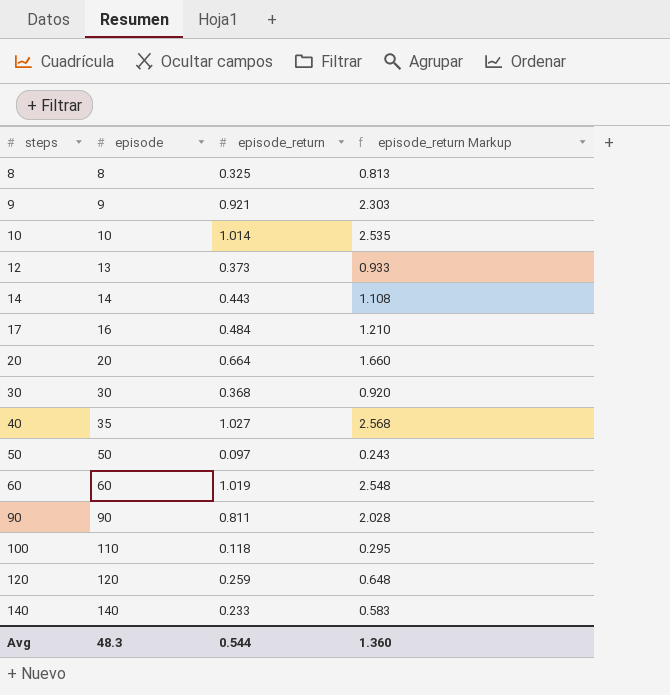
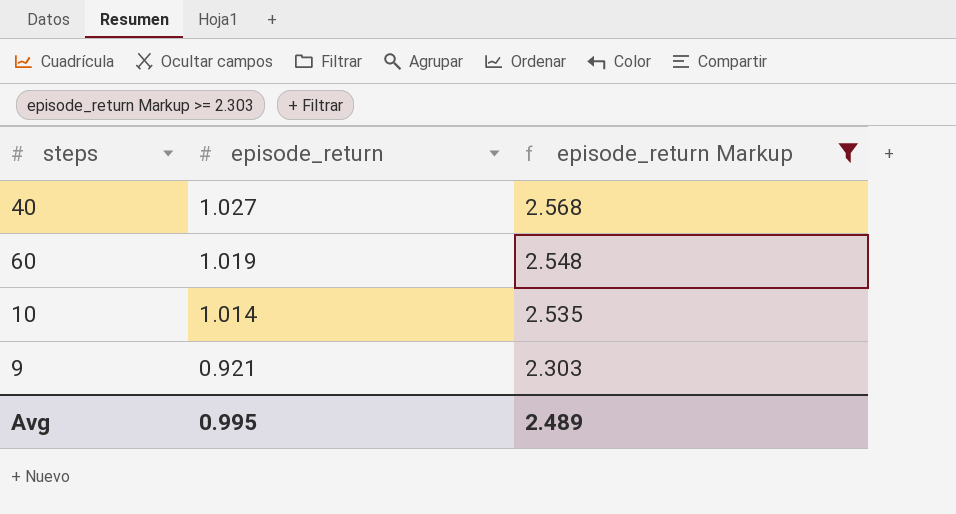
filter: none -> episode_return Markup >= 2.303
row order: steps ascending -> episode_return descending
column episode | position: 2 -> none
Avg | episode_return: 0.544 -> 0.995
Avg | episode_return Markup: 1.360 -> 2.489

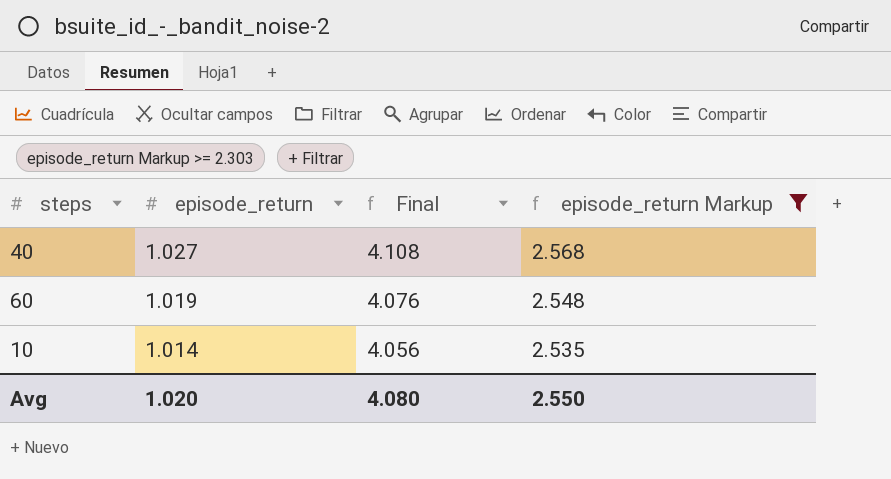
column Final | formula: none -> [episode_return] * 4
row 9: 0.921 | 2.303 -> none
Avg | episode_return: 0.995 -> 1.020
Avg | episode_return Markup: 2.489 -> 2.550

